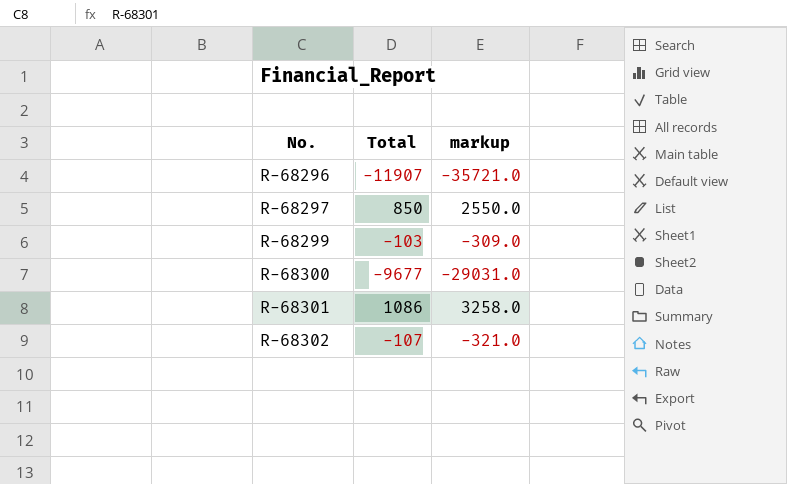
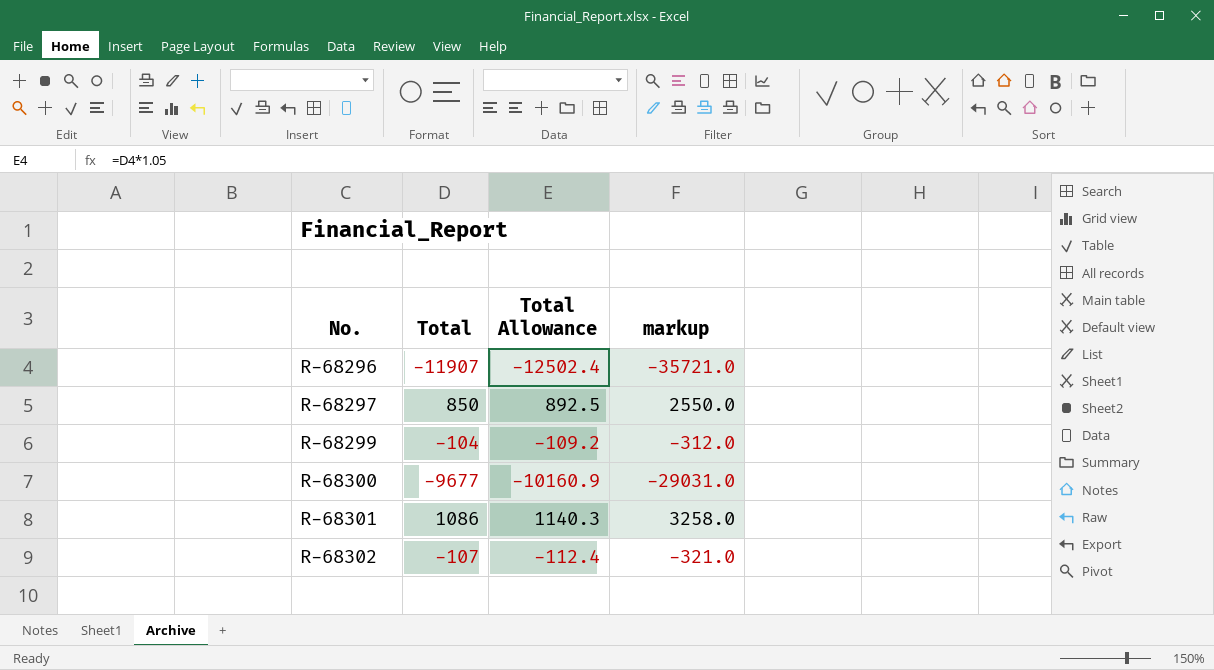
column Total Allowance | formula: none -> [Total] * 1.05
R-68299 | Total: -103 -> -104
R-68299 | markup: -309.0 -> -312.0

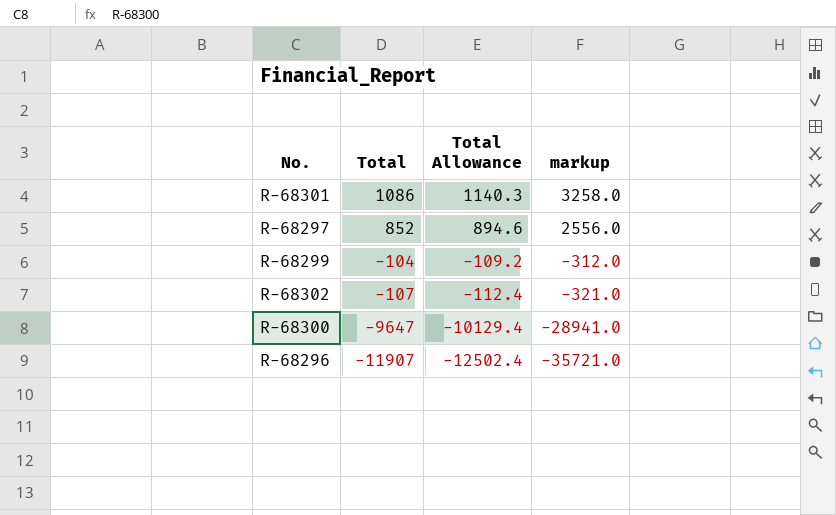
row order: No. ascending -> Total descending
R-68297 | Total: 850 -> 852
R-68297 | Total Allowance: 892.5 -> 894.6
R-68297 | markup: 2550.0 -> 2556.0
R-68300 | Total: -9677 -> -9647
R-68300 | Total Allowance: -10160.9 -> -10129.4
R-68300 | markup: -29031.0 -> -28941.0

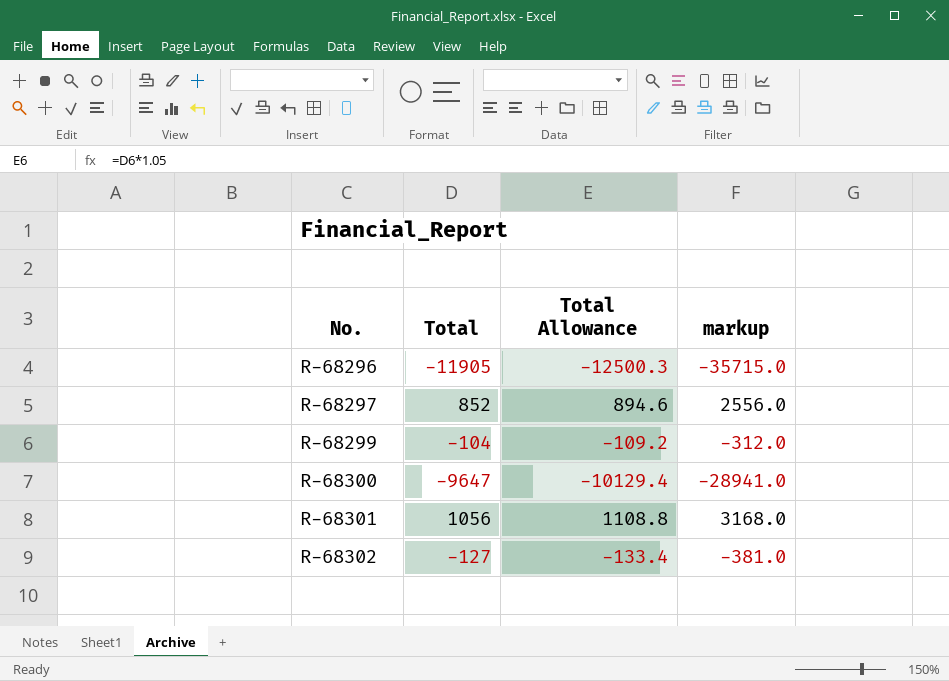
row order: Total descending -> No. ascending
R-68296 | Total: -11907 -> -11905
R-68296 | Total Allowance: -12502.4 -> -12500.3
R-68296 | markup: -35721.0 -> -35715.0
R-68301 | Total: 1086 -> 1056
R-68301 | Total Allowance: 1140.3 -> 1108.8
R-68301 | markup: 3258.0 -> 3168.0
R-68302 | Total: -107 -> -127
R-68302 | Total Allowance: -112.4 -> -133.4
R-68302 | markup: -321.0 -> -381.0

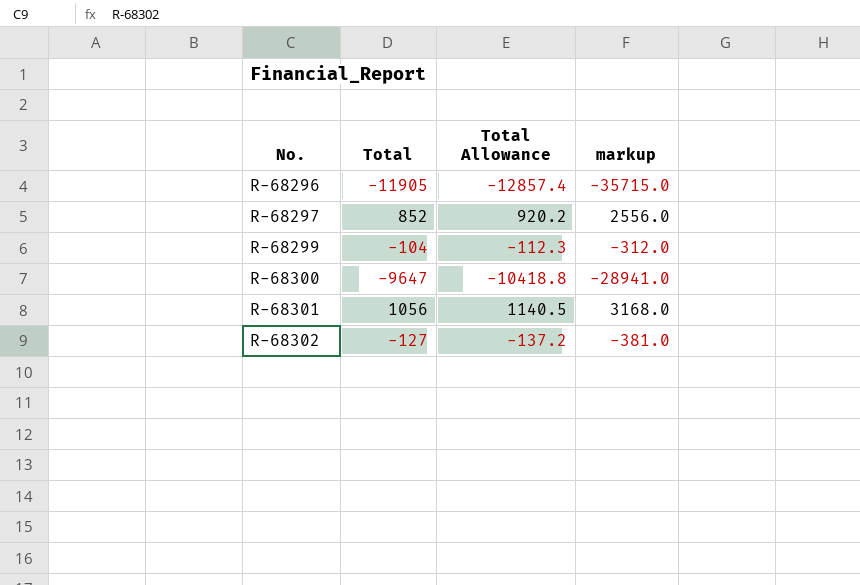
column Total Allowance | formula: [Total] * 1.05 -> [Total] * 1.08

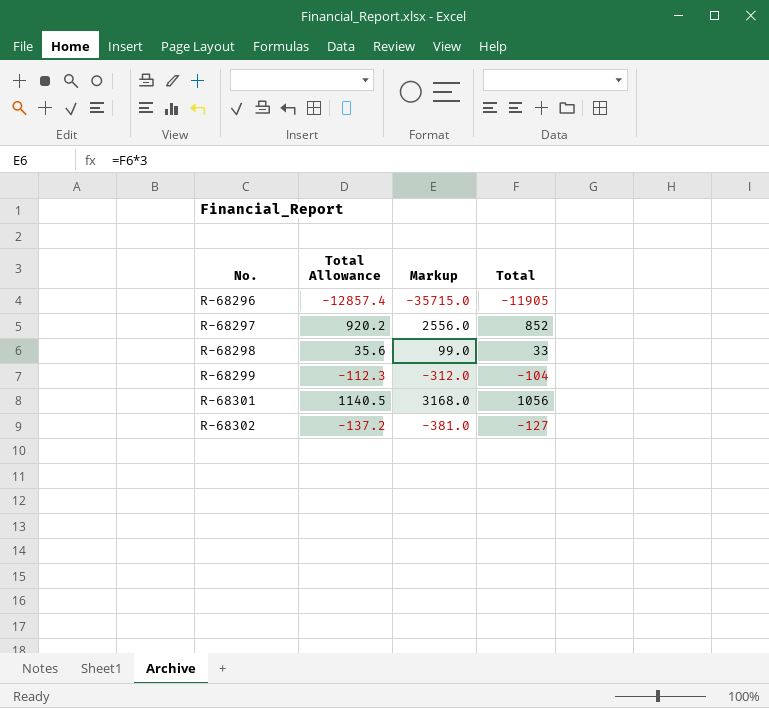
column name: markup -> Markup
column Total | position: 2 -> 4
row R-68300: -9647 | -10418.8 | -28941.0 -> none
row R-68298: none -> 35.6 | 99.0 | 33

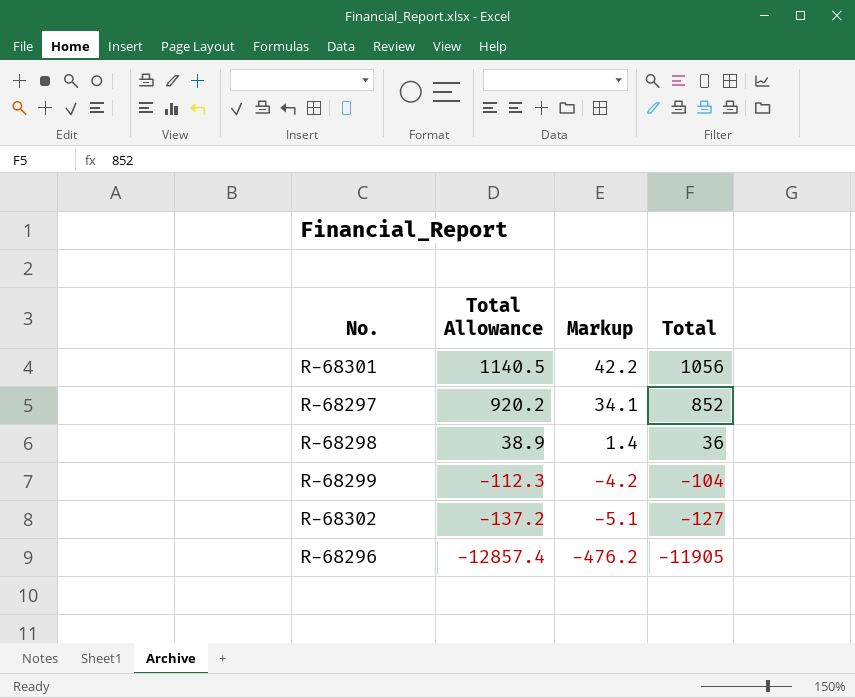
row order: No. ascending -> Total Allowance descending
column Markup | formula: [Total] * 3 -> [Total] * 0.04
R-68298 | Total Allowance: 35.6 -> 38.9
R-68298 | Total: 33 -> 36

